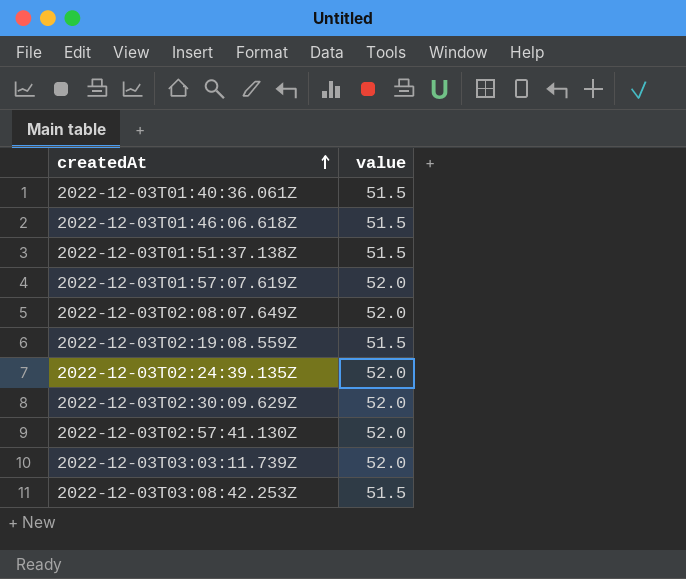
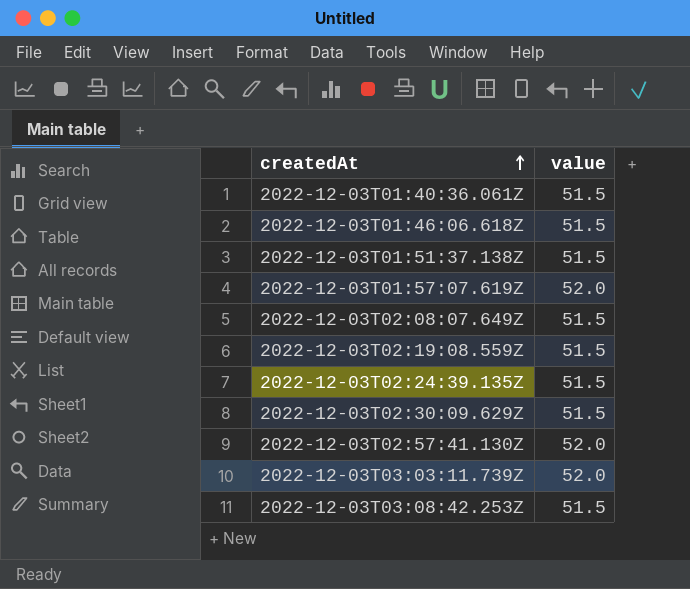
2022-12-03T02:08:07.649Z | value: 52.0 -> 51.5
2022-12-03T02:24:39.135Z | value: 52.0 -> 51.5
2022-12-03T02:30:09.629Z | value: 52.0 -> 51.5

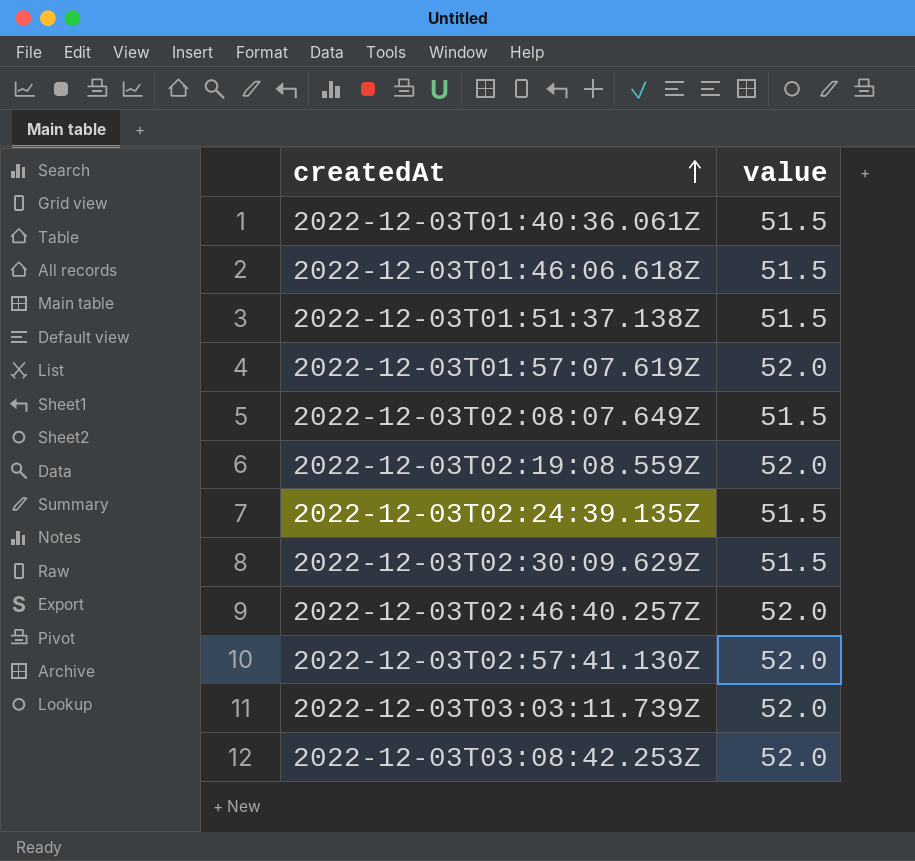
2022-12-03T02:19:08.559Z | value: 51.5 -> 52.0
row 2022-12-03T02:46:40.257Z: none -> 52.0
2022-12-03T03:08:42.253Z | value: 51.5 -> 52.0

